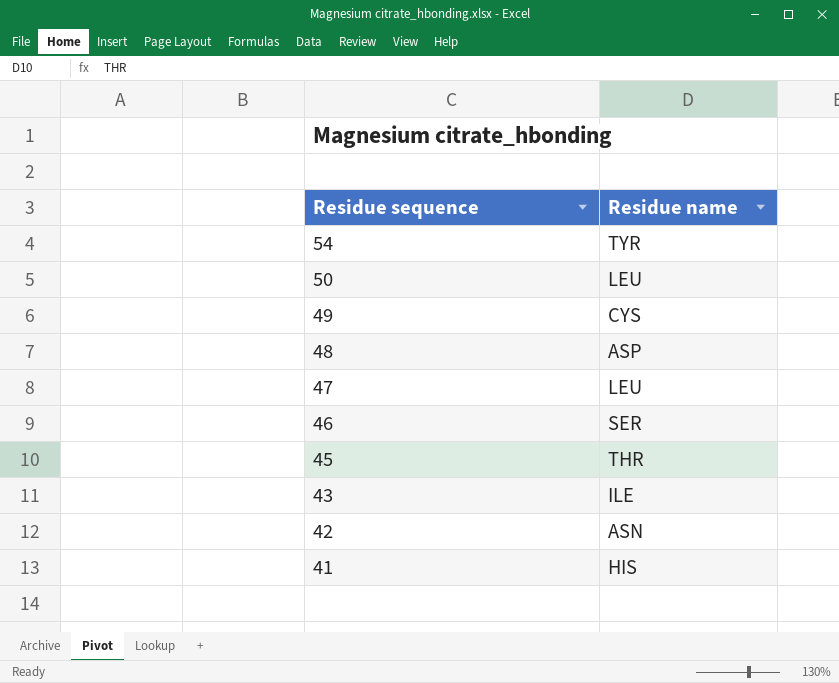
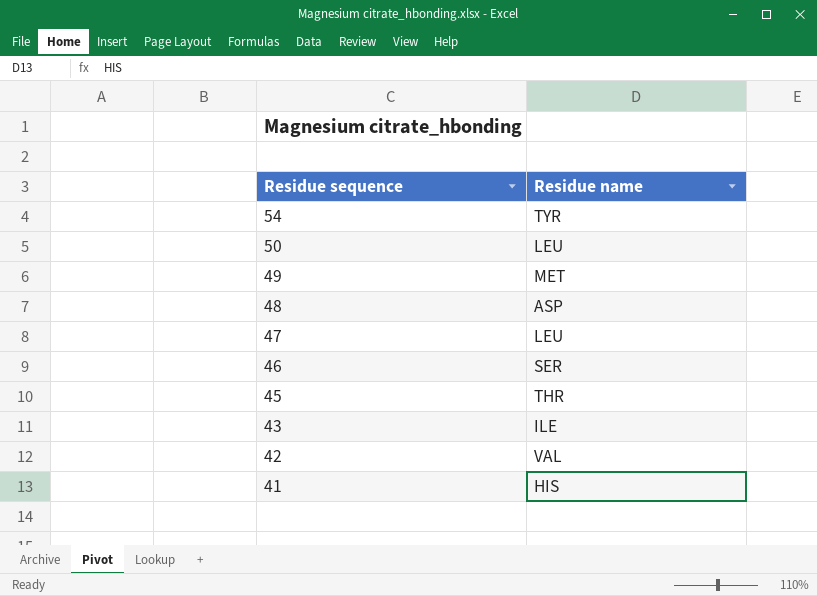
49 | Residue name: CYS -> MET
42 | Residue name: ASN -> VAL

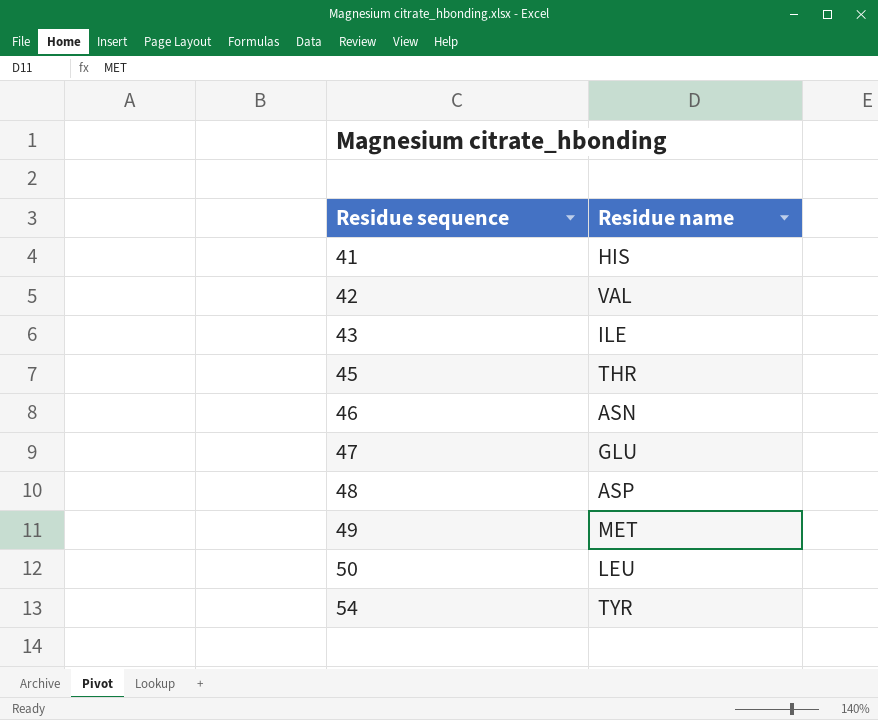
row order: Residue sequence descending -> Residue sequence ascending
46 | Residue name: SER -> ASN
47 | Residue name: LEU -> GLU

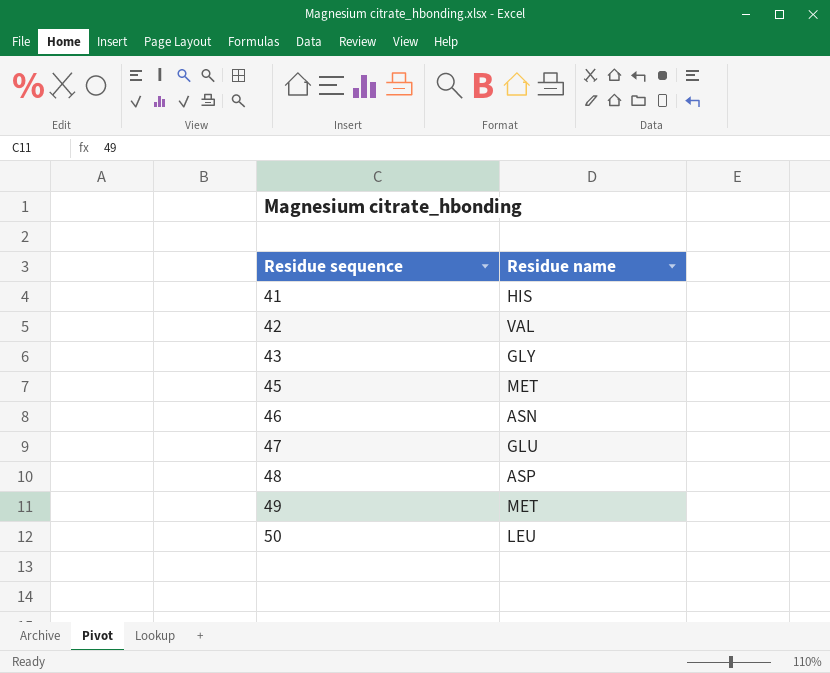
row 54: TYR -> none
43 | Residue name: ILE -> GLY
45 | Residue name: THR -> MET

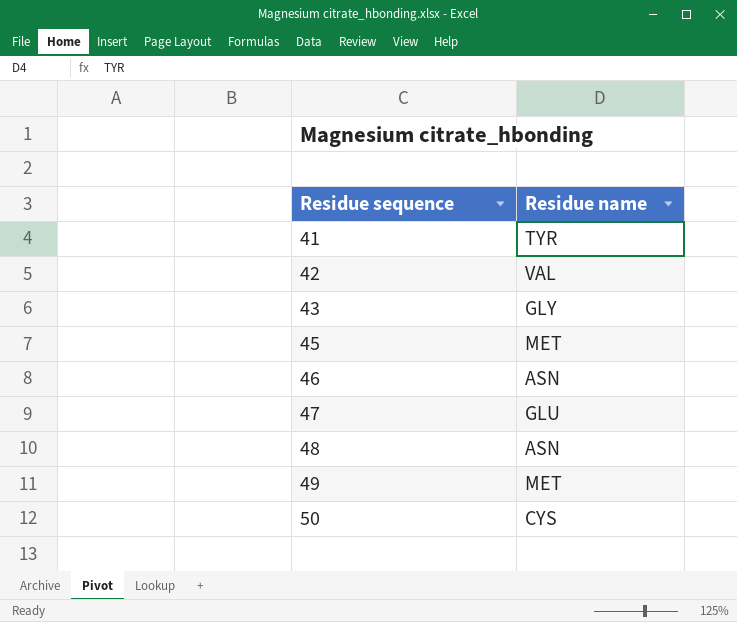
41 | Residue name: HIS -> TYR
48 | Residue name: ASP -> ASN
50 | Residue name: LEU -> CYS

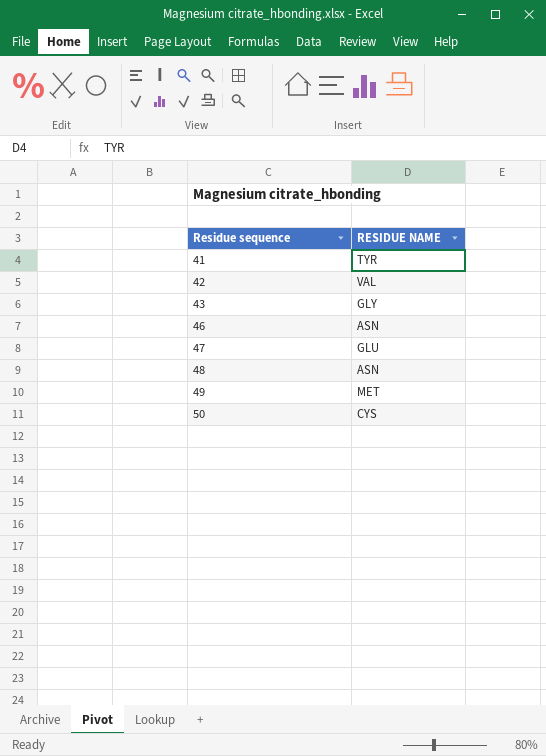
column name: Residue name -> RESIDUE NAME
row 45: MET -> none

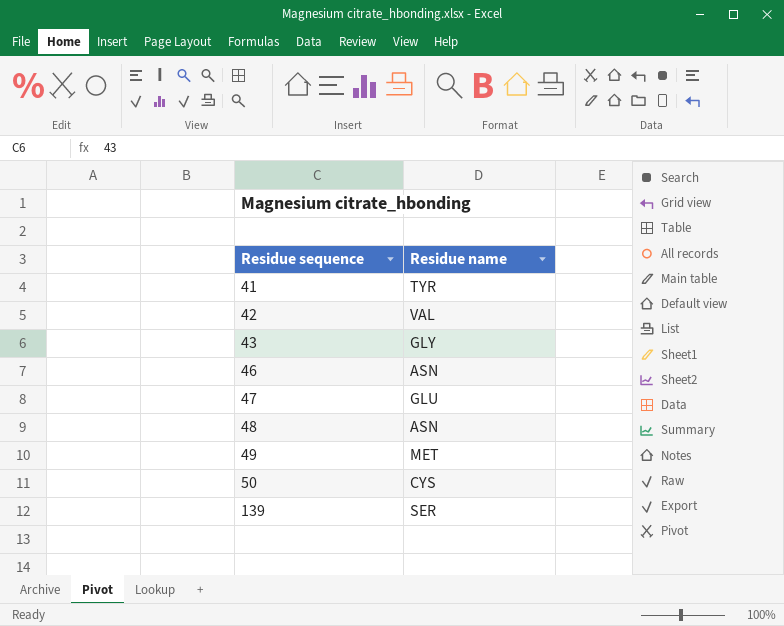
column name: RESIDUE NAME -> Residue name
row 139: none -> SER

